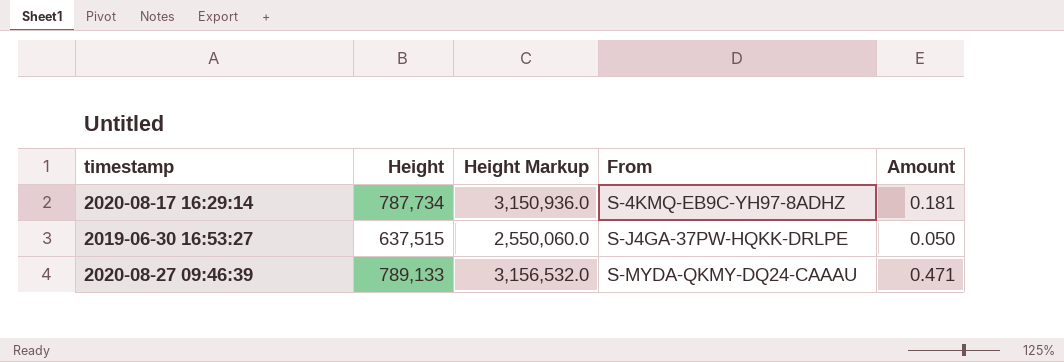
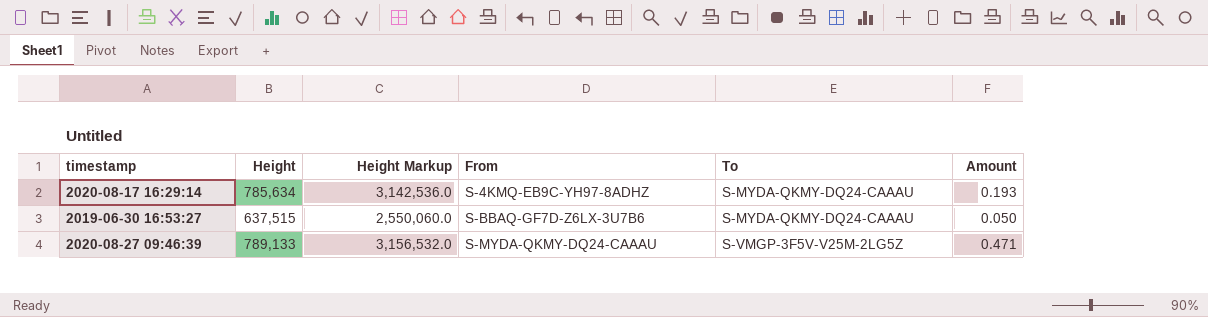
column To | position: none -> 5
2020-08-17 16:29:14 | Height: 787,734 -> 785,634
2020-08-17 16:29:14 | Height Markup: 3,150,936.0 -> 3,142,536.0
2020-08-17 16:29:14 | Amount: 0.181 -> 0.193
2019-06-30 16:53:27 | From: S-J4GA-37PW-HQKK-DRLPE -> S-BBAQ-GF7D-Z6LX-3U7B6

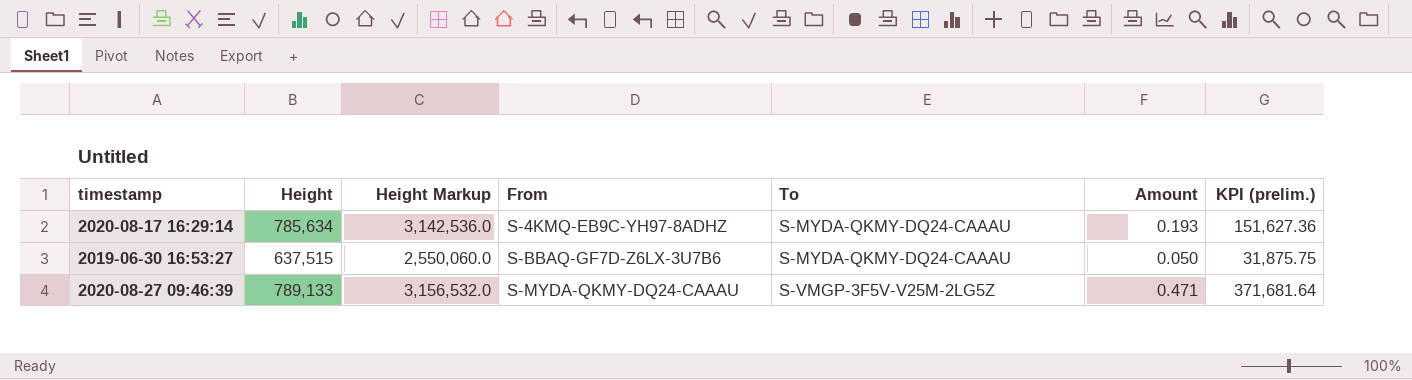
column KPI (prelim.) | formula: none -> [Height] * [Amount]

